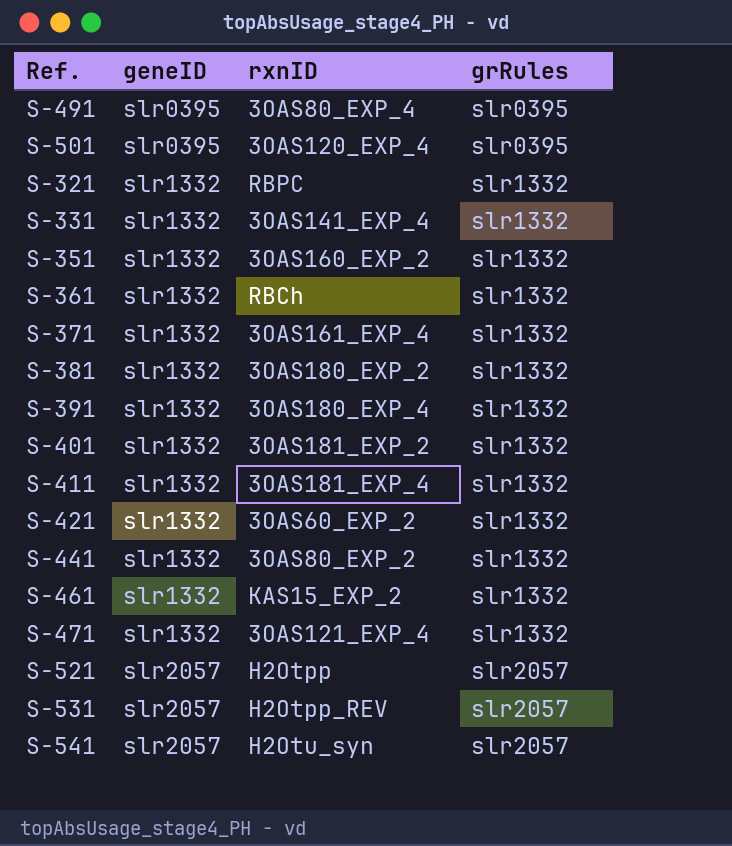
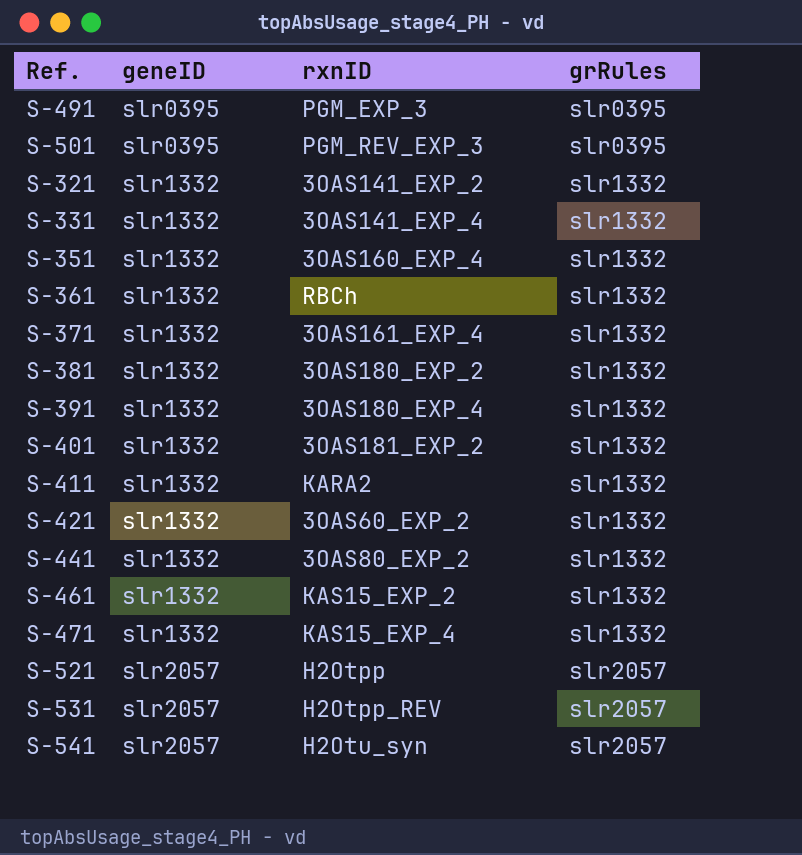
S-491 | rxnID: 3OAS80_EXP_4 -> PGM_EXP_3
S-501 | rxnID: 3OAS120_EXP_4 -> PGM_REV_EXP_3
S-321 | rxnID: RBPC -> 3OAS141_EXP_2
S-351 | rxnID: 3OAS160_EXP_2 -> 3OAS160_EXP_4
S-411 | rxnID: 3OAS181_EXP_4 -> KARA2
S-471 | rxnID: 3OAS121_EXP_4 -> KAS15_EXP_4

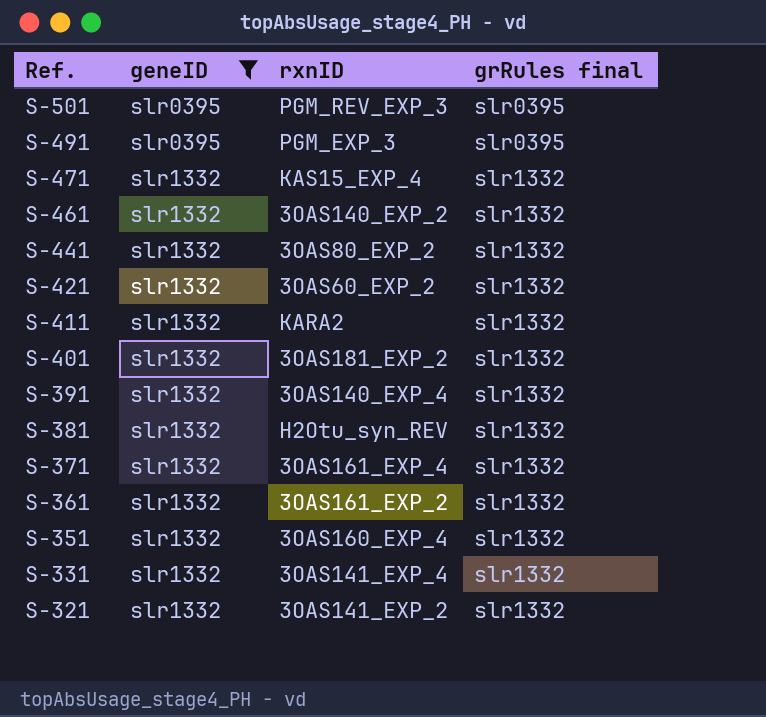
filter: none -> geneID != slr2057
row order: geneID ascending -> Ref. descending
column name: grRules -> grRules final
S-461 | rxnID: KAS15_EXP_2 -> 3OAS140_EXP_2
S-391 | rxnID: 3OAS180_EXP_4 -> 3OAS140_EXP_4
S-381 | rxnID: 3OAS180_EXP_2 -> H2Otu_syn_REV
S-361 | rxnID: RBCh -> 3OAS161_EXP_2

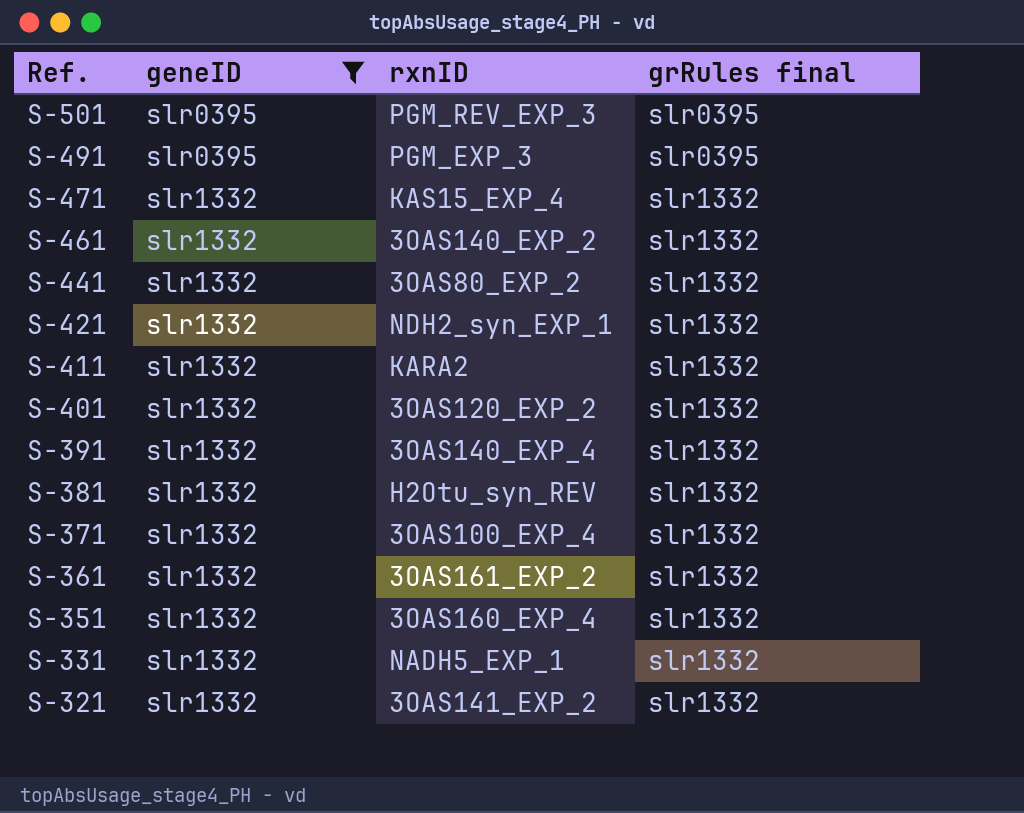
S-421 | rxnID: 3OAS60_EXP_2 -> NDH2_syn_EXP_1
S-401 | rxnID: 3OAS181_EXP_2 -> 3OAS120_EXP_2
S-371 | rxnID: 3OAS161_EXP_4 -> 3OAS100_EXP_4
S-331 | rxnID: 3OAS141_EXP_4 -> NADH5_EXP_1

